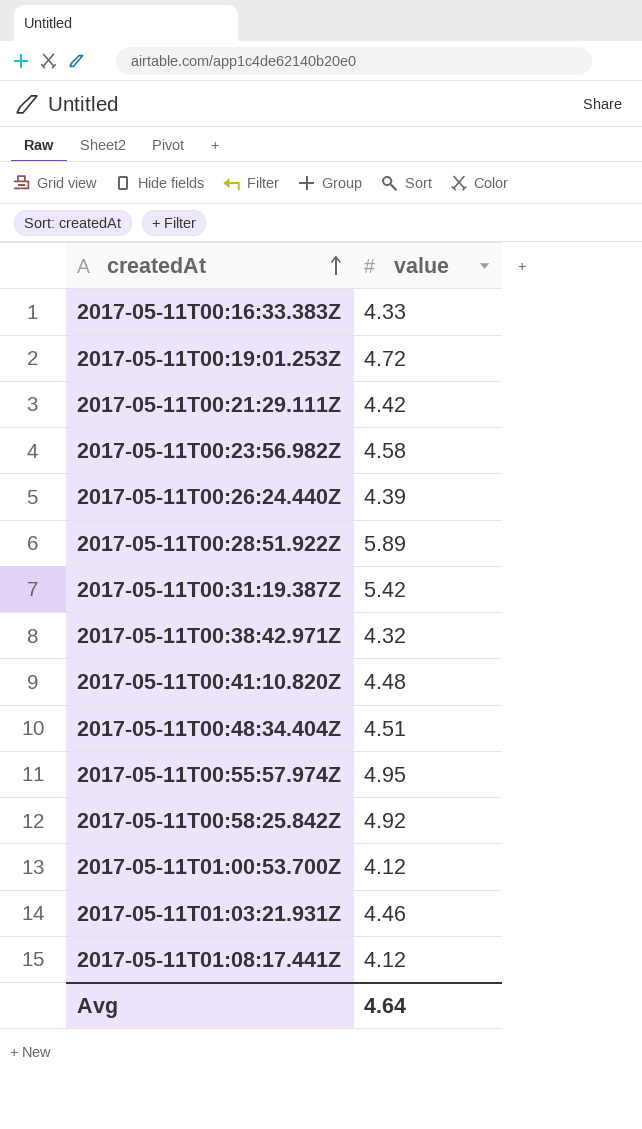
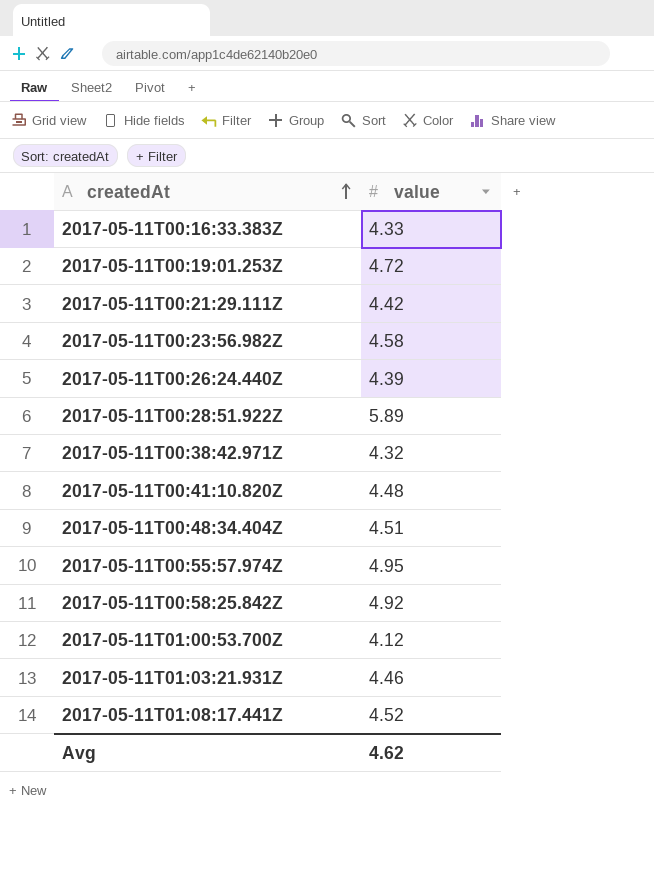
row 2017-05-11T00:31:19.387Z: 5.42 -> none
2017-05-11T01:08:17.441Z | value: 4.12 -> 4.52
Avg | value: 4.64 -> 4.62

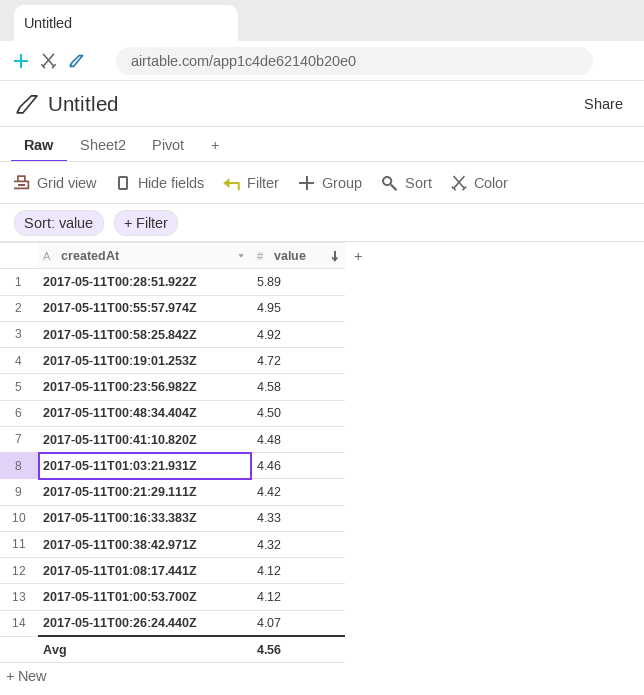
row order: createdAt ascending -> value descending
2017-05-11T00:48:34.404Z | value: 4.51 -> 4.50
2017-05-11T01:08:17.441Z | value: 4.52 -> 4.12
2017-05-11T00:26:24.440Z | value: 4.39 -> 4.07
Avg | value: 4.62 -> 4.56

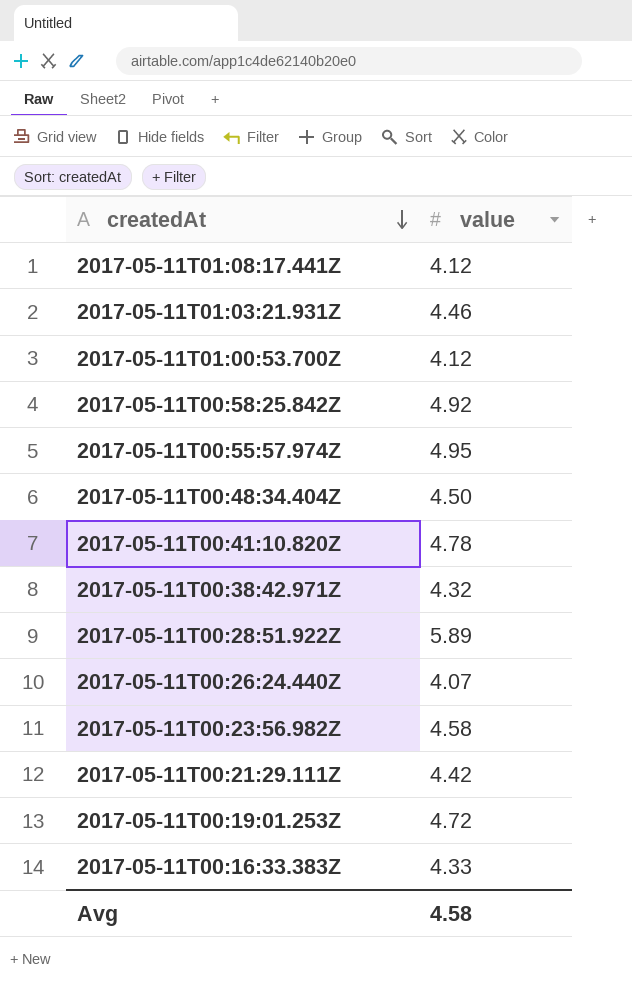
row order: value descending -> createdAt descending
2017-05-11T00:41:10.820Z | value: 4.48 -> 4.78
Avg | value: 4.56 -> 4.58

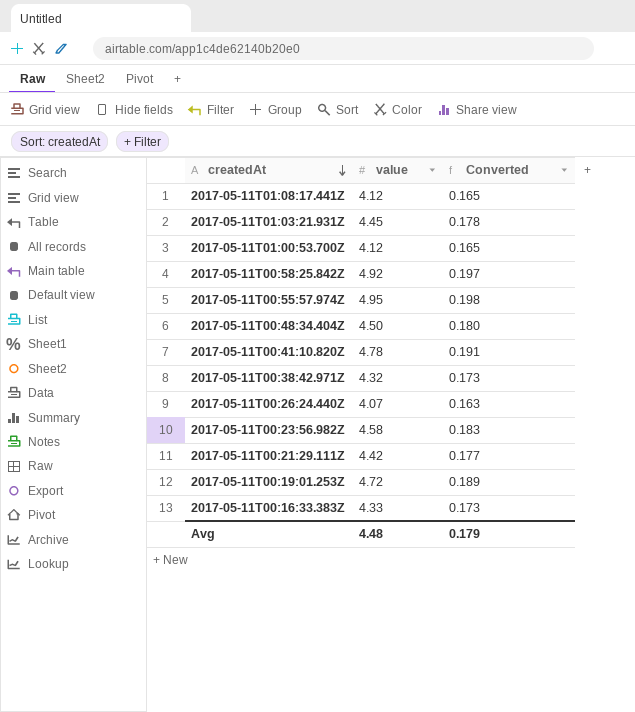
column Converted | formula: none -> [value] * 0.04
row 2017-05-11T00:28:51.922Z: 5.89 -> none
2017-05-11T01:03:21.931Z | value: 4.46 -> 4.45
Avg | value: 4.58 -> 4.48

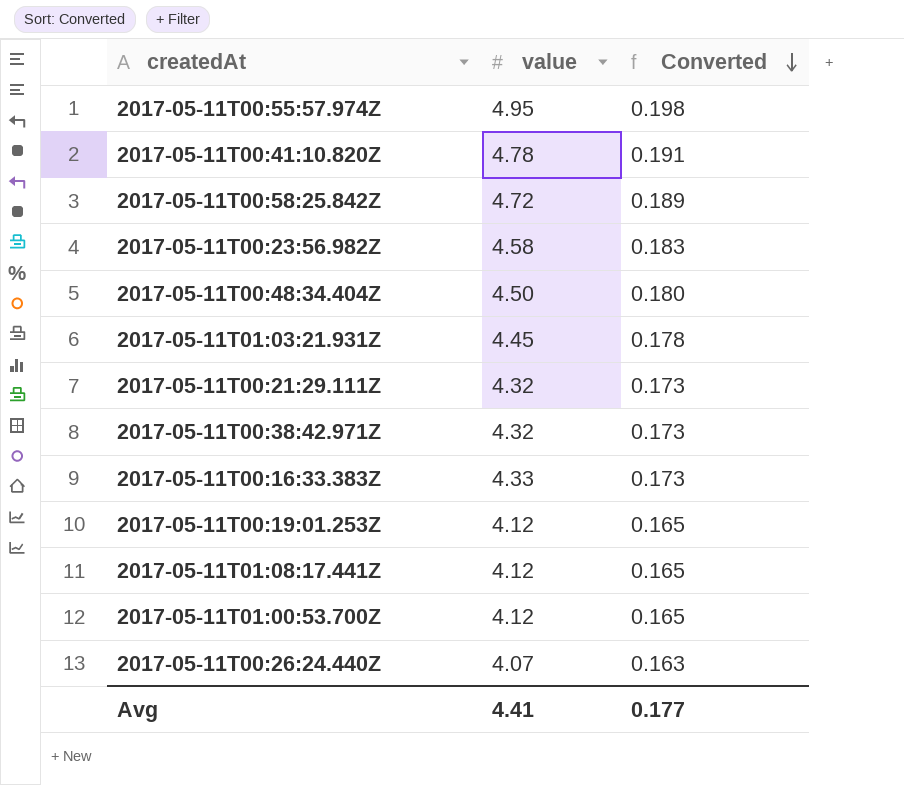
row order: createdAt descending -> Converted descending
2017-05-11T00:58:25.842Z | value: 4.92 -> 4.72
2017-05-11T00:58:25.842Z | Converted: 0.197 -> 0.189
2017-05-11T00:21:29.111Z | value: 4.42 -> 4.32
2017-05-11T00:21:29.111Z | Converted: 0.177 -> 0.173
2017-05-11T00:19:01.253Z | value: 4.72 -> 4.12
2017-05-11T00:19:01.253Z | Converted: 0.189 -> 0.165
Avg | value: 4.48 -> 4.41
Avg | Converted: 0.179 -> 0.177

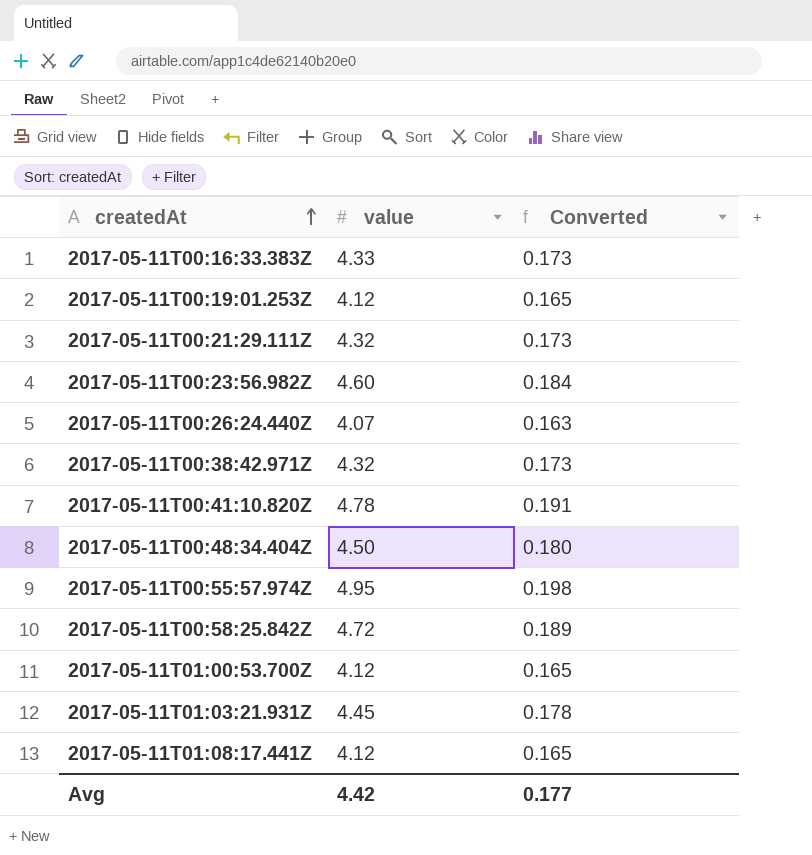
row order: Converted descending -> createdAt ascending
2017-05-11T00:23:56.982Z | value: 4.58 -> 4.60
2017-05-11T00:23:56.982Z | Converted: 0.183 -> 0.184
Avg | value: 4.41 -> 4.42

